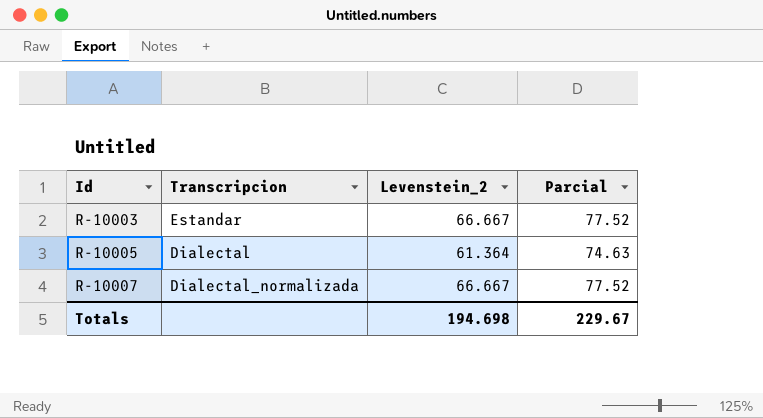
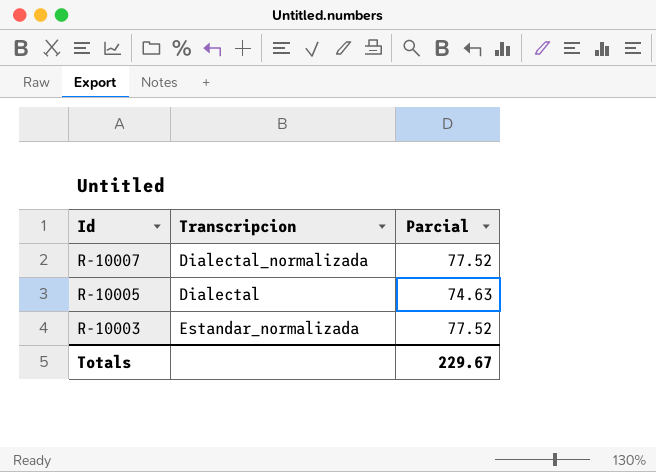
row order: Id ascending -> Id descending
column Levenstein_2 | position: 3 -> none
R-10003 | Transcripcion: Estandar -> Estandar_normalizada

